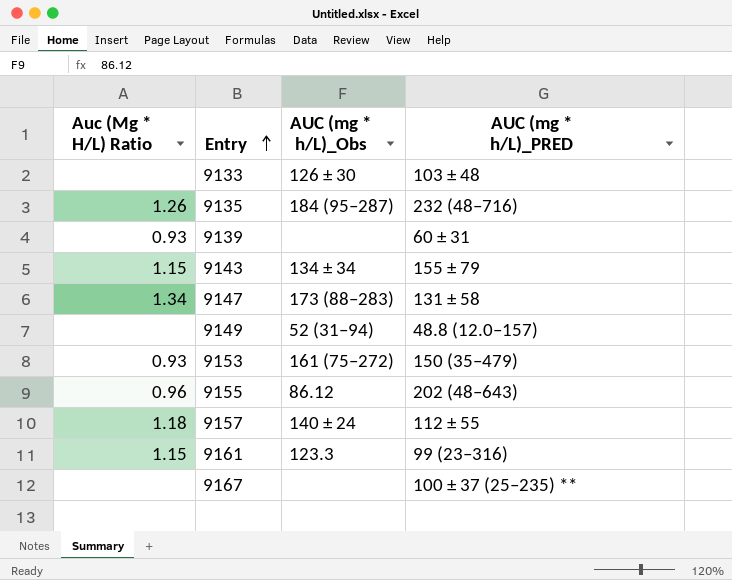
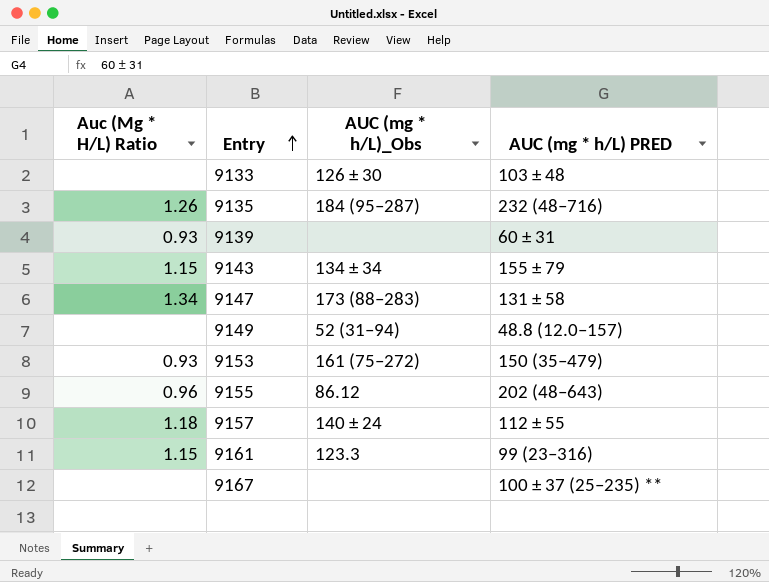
column name: AUC (mg * h/L)_PRED -> AUC (mg * h/L) PRED

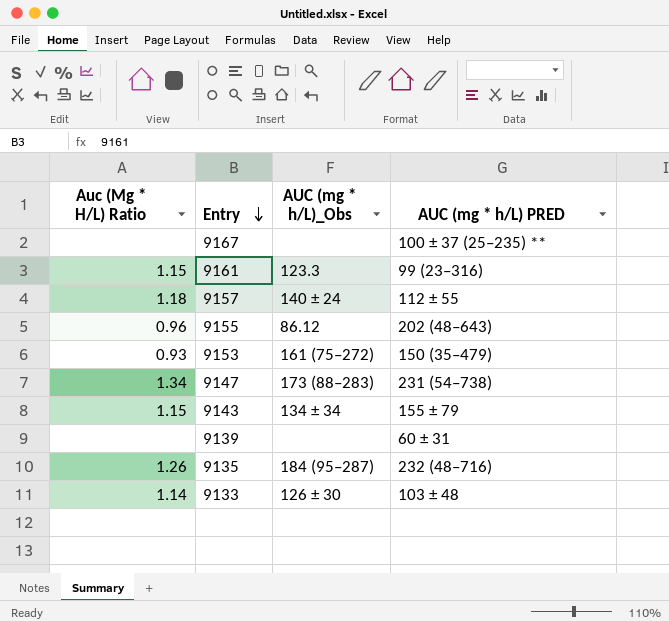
row order: Entry ascending -> Entry descending
row 9149: none | 52 (31–94) | 48.8 (12.0–157) -> none
9147 | AUC (mg * h/L) PRED: 131 ± 58 -> 231 (54–738)
9139 | Auc (Mg * H/L) Ratio: 0.93 -> none
9133 | Auc (Mg * H/L) Ratio: none -> 1.14

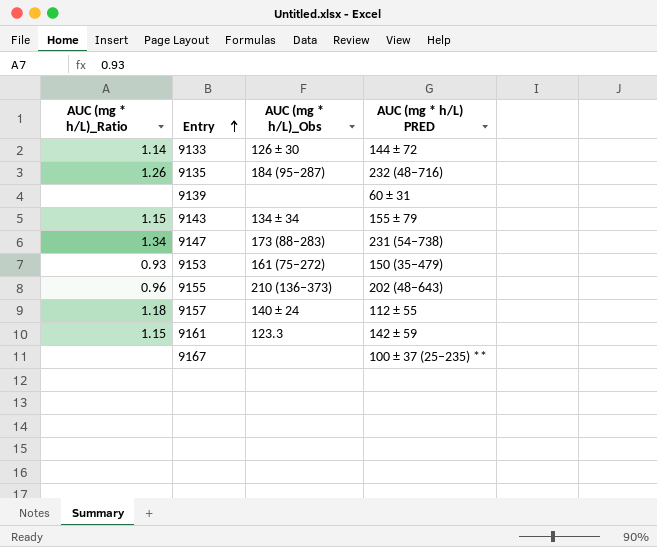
row order: Entry descending -> Entry ascending
column name: Auc (Mg * H/L) Ratio -> AUC (mg * h/L)_Ratio
9133 | AUC (mg * h/L) PRED: 103 ± 48 -> 144 ± 72
9155 | AUC (mg * h/L)_Obs: 86.12 -> 210 (136–373)
9161 | AUC (mg * h/L) PRED: 99 (23–316) -> 142 ± 59

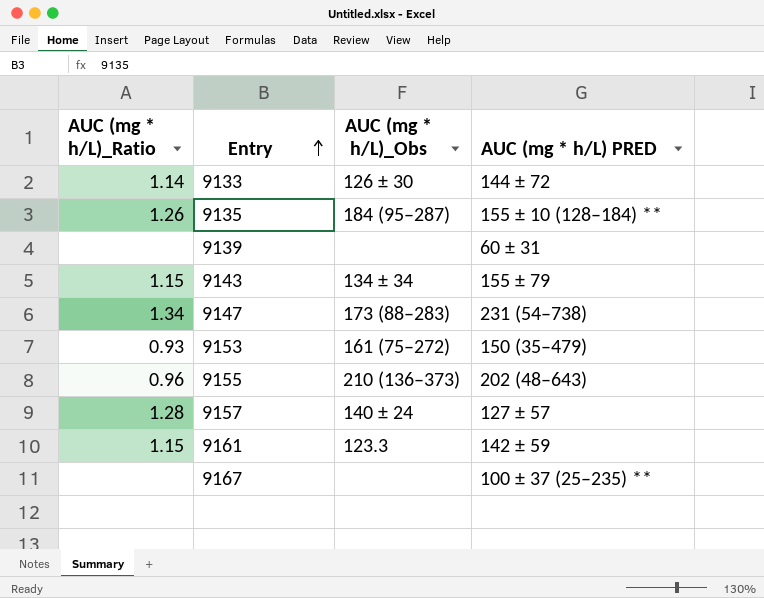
9135 | AUC (mg * h/L) PRED: 232 (48–716) -> 155 ± 10 (128–184) **
9157 | AUC (mg * h/L)_Ratio: 1.18 -> 1.28
9157 | AUC (mg * h/L) PRED: 112 ± 55 -> 127 ± 57

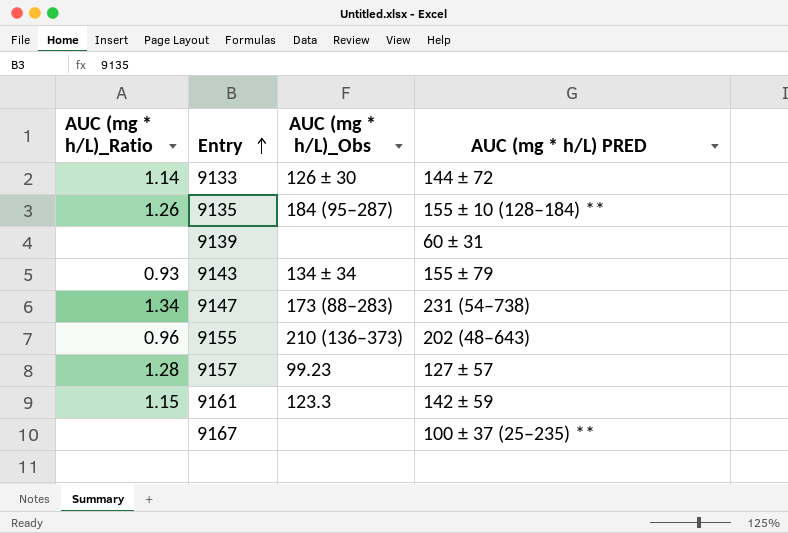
row 9153: 0.93 | 161 (75–272) | 150 (35–479) -> none
9143 | AUC (mg * h/L)_Ratio: 1.15 -> 0.93
9157 | AUC (mg * h/L)_Obs: 140 ± 24 -> 99.23

